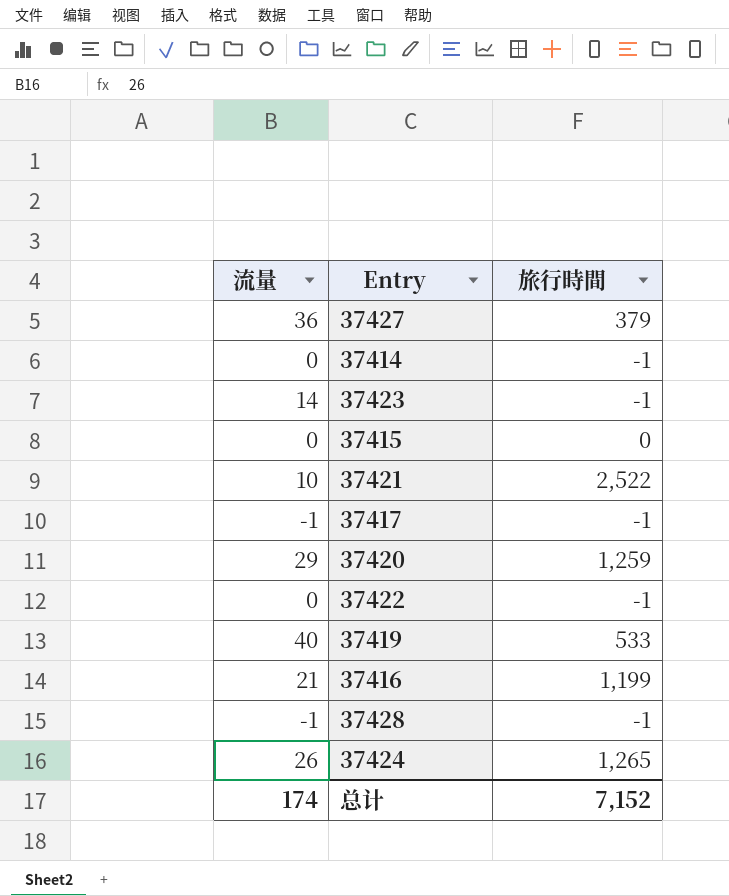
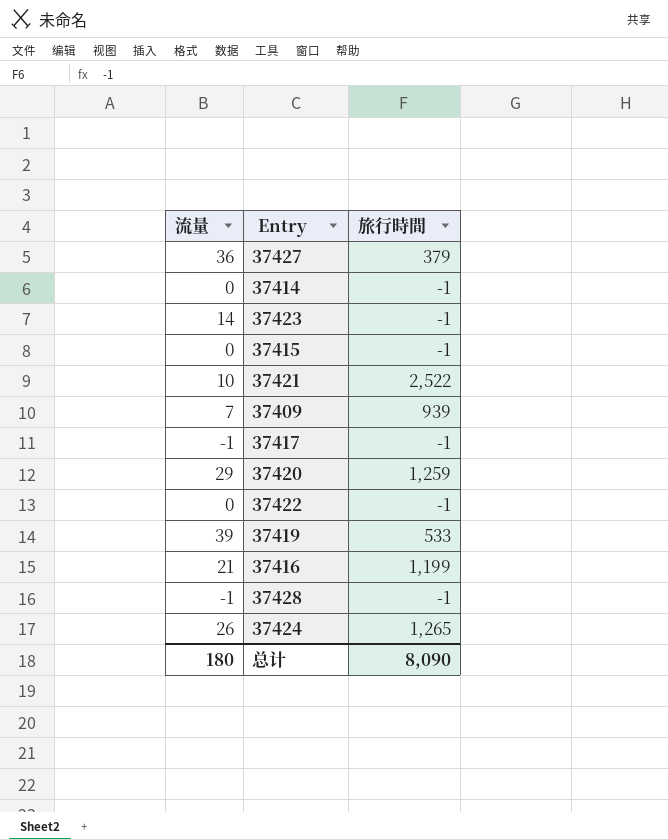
37415 | 旅行時間: 0 -> -1
row 37409: none -> 7 | 939
37419 | 流量: 40 -> 39
总计 | 流量: 174 -> 180
总计 | 旅行時間: 7,152 -> 8,090

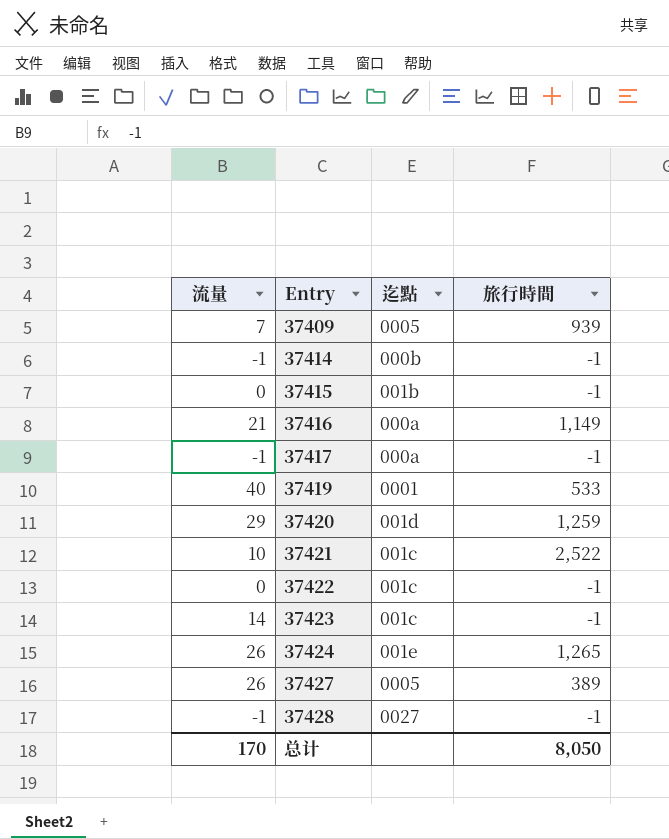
row order: none -> Entry ascending
column 迄點 | position: none -> 3
37414 | 流量: 0 -> -1
37416 | 旅行時間: 1,199 -> 1,149
37419 | 流量: 39 -> 40
37427 | 流量: 36 -> 26
37427 | 旅行時間: 379 -> 389
总计 | 流量: 180 -> 170
总计 | 旅行時間: 8,090 -> 8,050

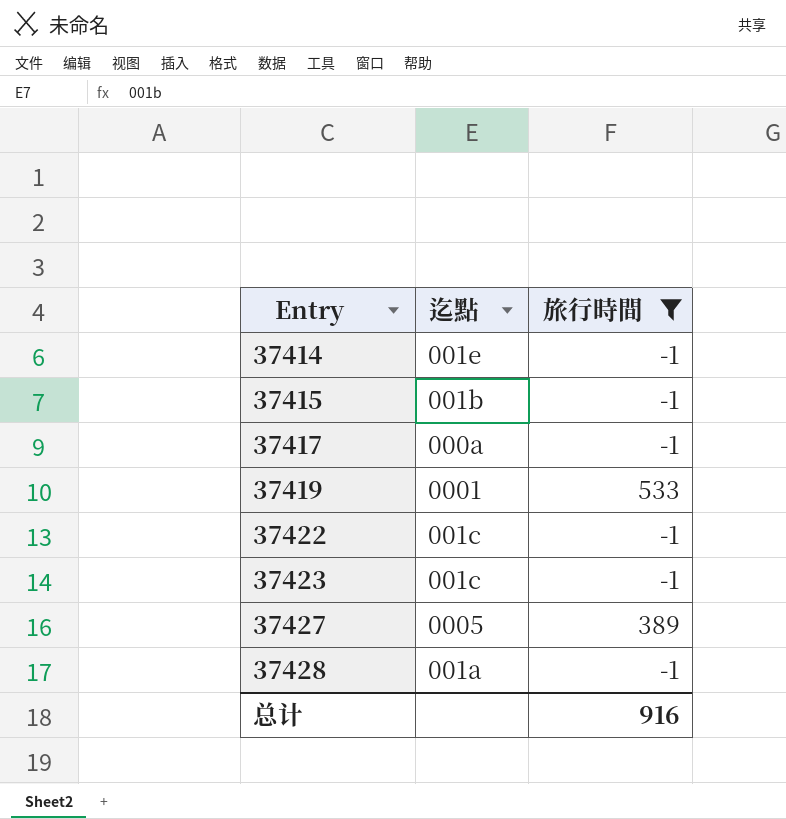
filter: none -> 旅行時間 <= 533
column 流量 | position: 1 -> none
37414 | 迄點: 000b -> 001e
37428 | 迄點: 0027 -> 001a
总计 | 旅行時間: 8,050 -> 916

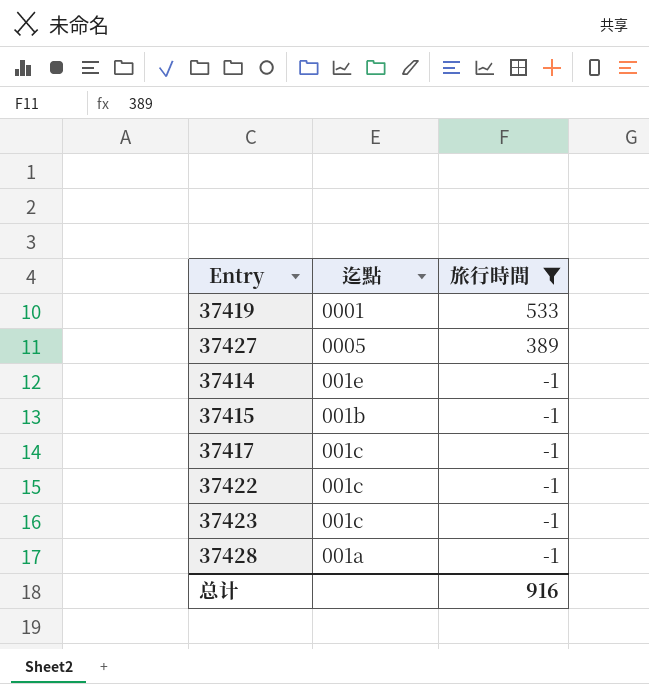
row order: Entry ascending -> 旅行時間 descending
37417 | 迄點: 000a -> 001c

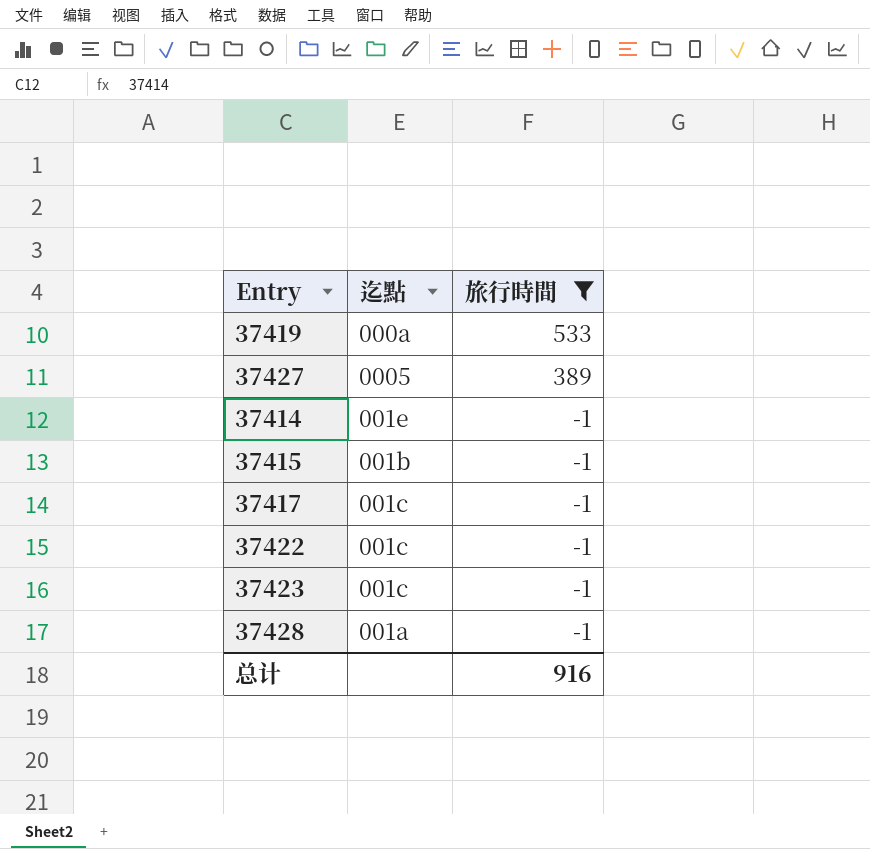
37419 | 迄點: 0001 -> 000a

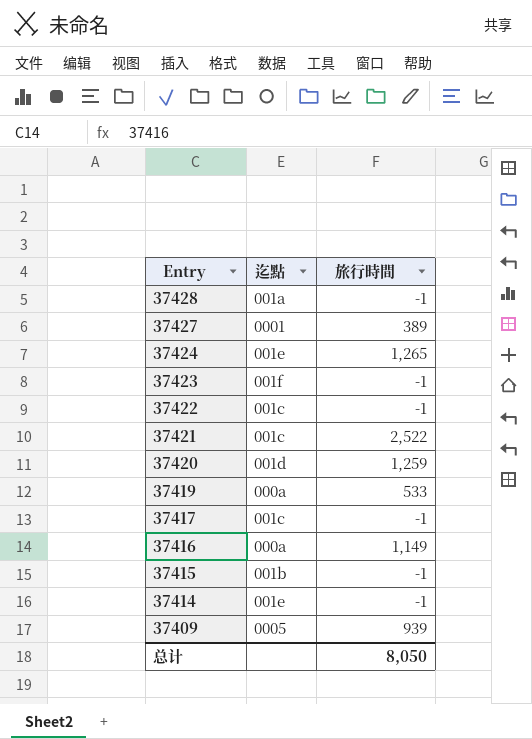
filter: 旅行時間 <= 533 -> none
row order: 旅行時間 descending -> Entry descending
37427 | 迄點: 0005 -> 0001
37423 | 迄點: 001c -> 001f
总计 | 旅行時間: 916 -> 8,050

